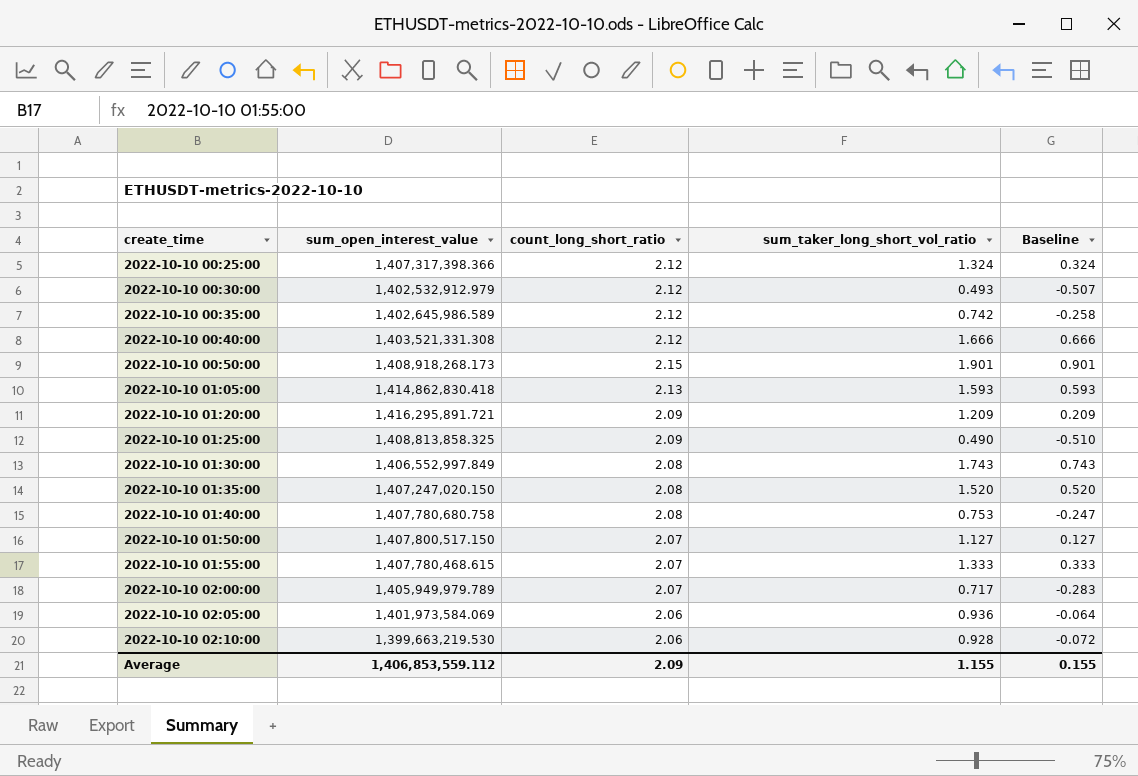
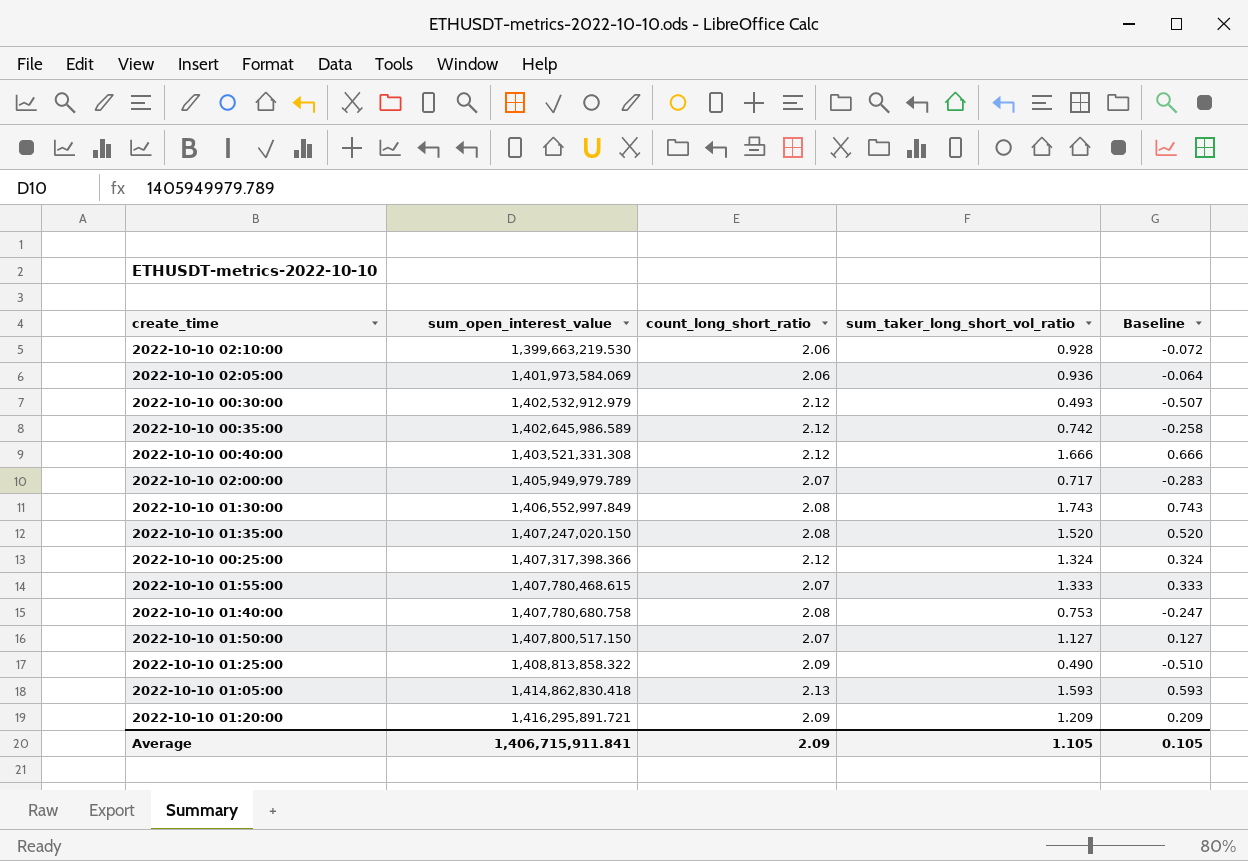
row order: create_time ascending -> sum_open_interest_value ascending
row 2022-10-10 00:50:00: 1,408,918,268.173 | 2.15 | 1.901 | 0.901 -> none
2022-10-10 01:25:00 | sum_open_interest_value: 1,408,813,858.325 -> 1,408,813,858.322
Average | sum_open_interest_value: 1,406,853,559.112 -> 1,406,715,911.841
Average | sum_taker_long_short_vol_ratio: 1.155 -> 1.105
Average | Baseline: 0.155 -> 0.105

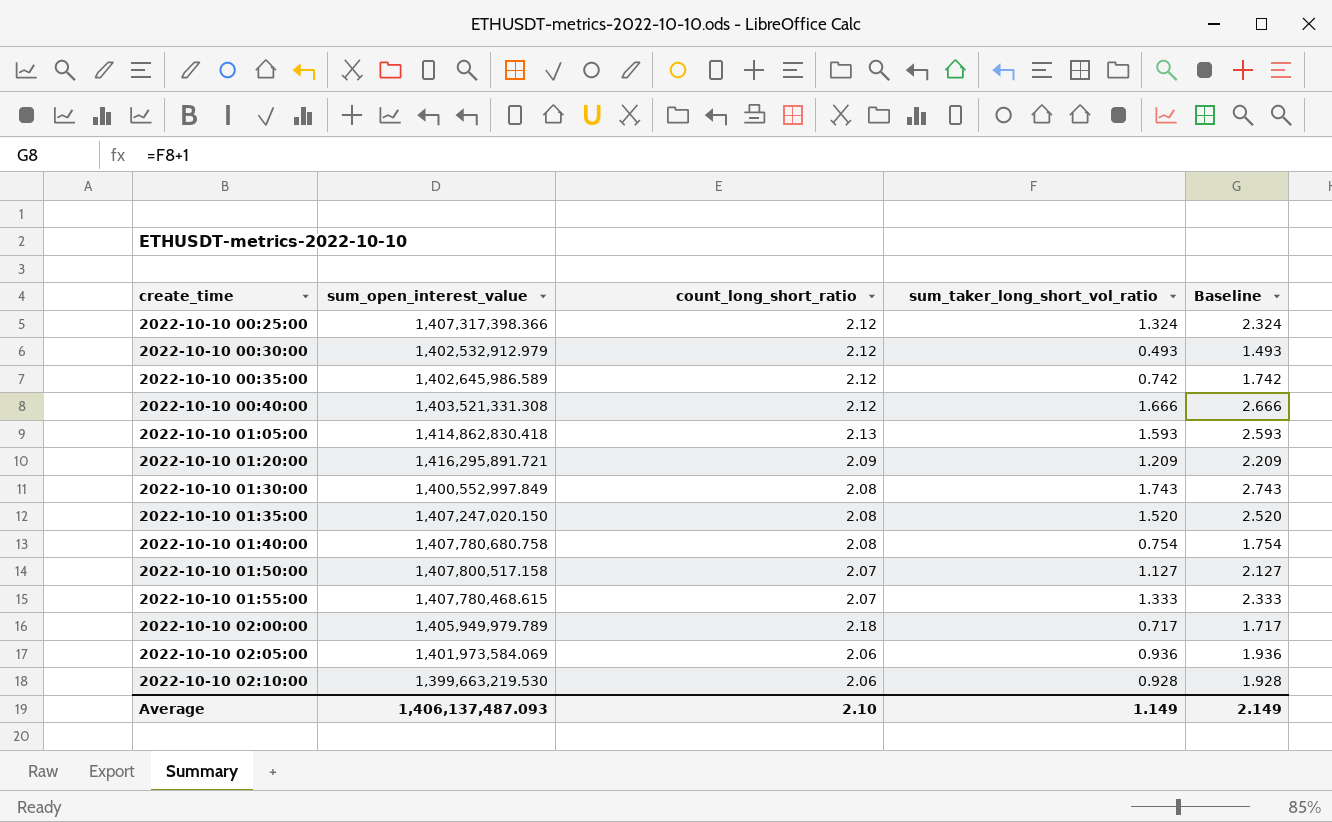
row order: sum_open_interest_value ascending -> create_time ascending
column Baseline | formula: [sum_taker_long_short_vol_ratio] - 1 -> [sum_taker_long_short_vol_ratio] + 1
row 2022-10-10 01:25:00: 1,408,813,858.322 | 2.09 | 0.490 | -0.510 -> none
2022-10-10 01:30:00 | sum_open_interest_value: 1,406,552,997.849 -> 1,400,552,997.849
2022-10-10 01:40:00 | sum_taker_long_short_vol_ratio: 0.753 -> 0.754
2022-10-10 01:50:00 | sum_open_interest_value: 1,407,800,517.150 -> 1,407,800,517.158
2022-10-10 02:00:00 | count_long_short_ratio: 2.07 -> 2.18
Average | sum_open_interest_value: 1,406,715,911.841 -> 1,406,137,487.093
Average | count_long_short_ratio: 2.09 -> 2.10
Average | sum_taker_long_short_vol_ratio: 1.105 -> 1.149
Average | Baseline: 0.105 -> 2.149

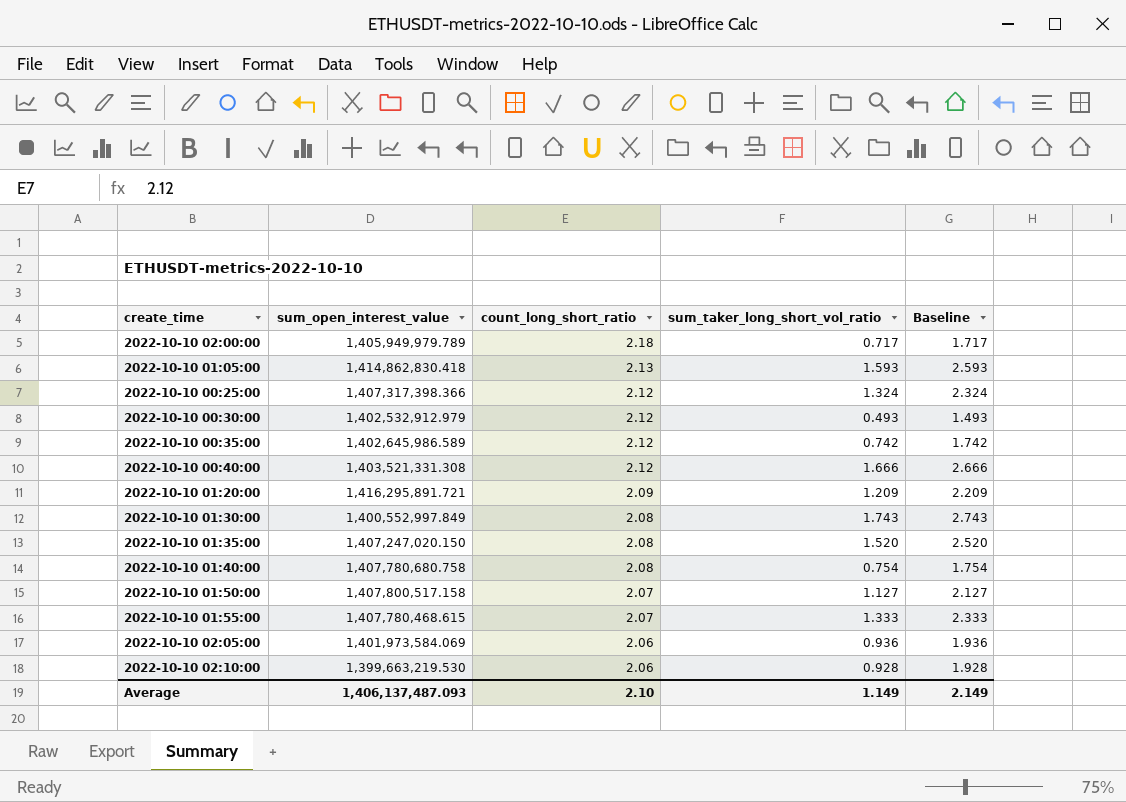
row order: create_time ascending -> count_long_short_ratio descending

